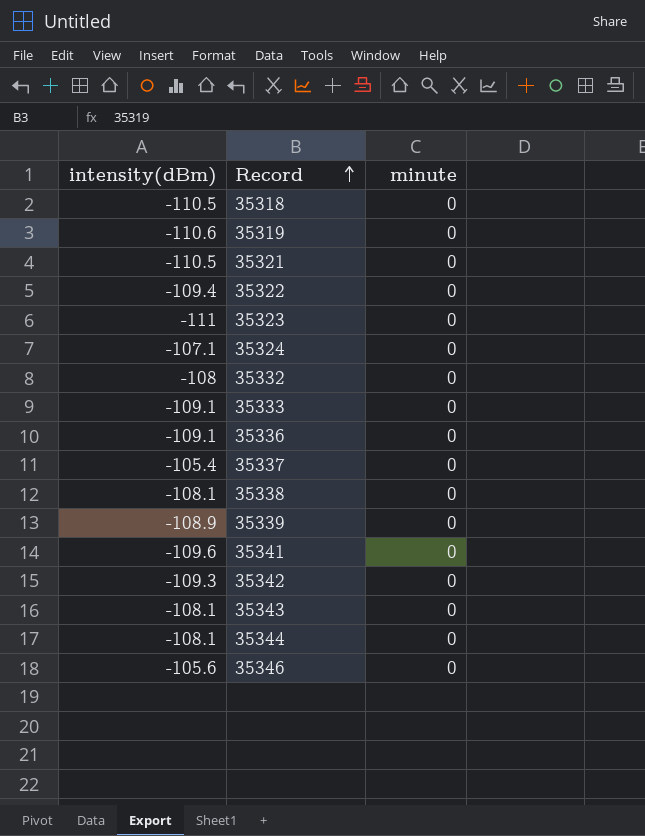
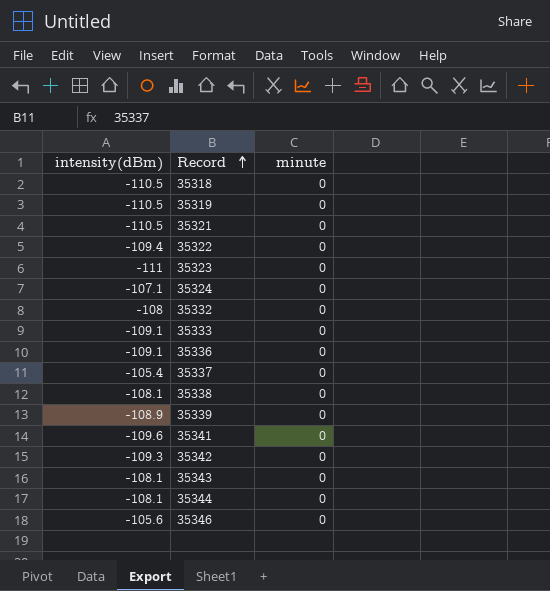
35319 | intensity(dBm): -110.6 -> -110.5

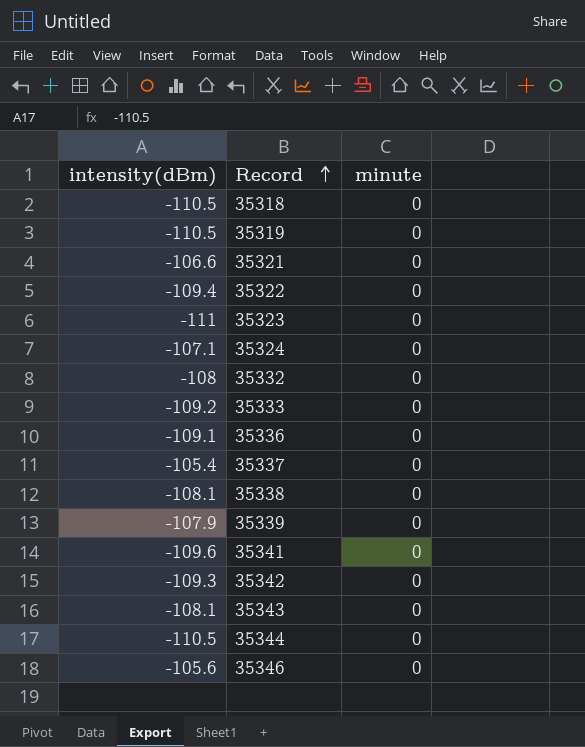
35321 | intensity(dBm): -110.5 -> -106.6
35333 | intensity(dBm): -109.1 -> -109.2
35339 | intensity(dBm): -108.9 -> -107.9
35344 | intensity(dBm): -108.1 -> -110.5

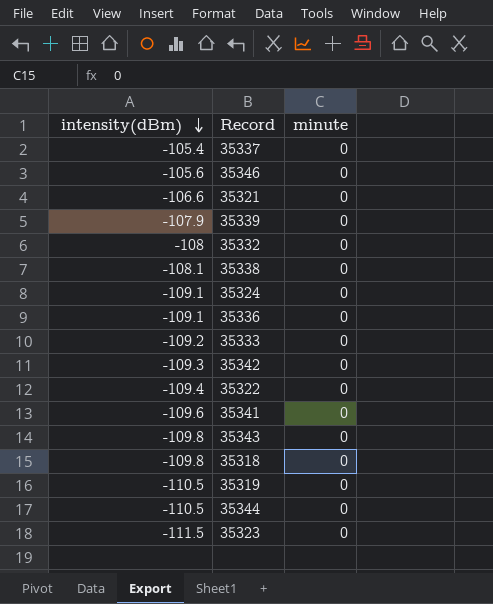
row order: Record ascending -> intensity(dBm) descending
35324 | intensity(dBm): -107.1 -> -109.1
35343 | intensity(dBm): -108.1 -> -109.8
35318 | intensity(dBm): -110.5 -> -109.8
35323 | intensity(dBm): -111 -> -111.5

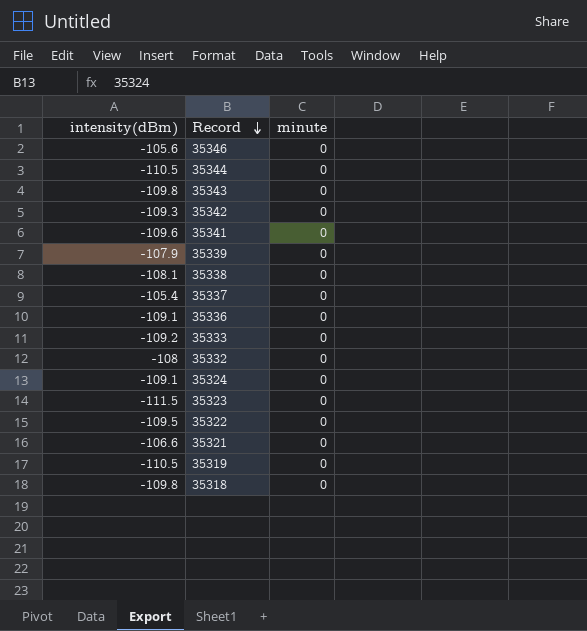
row order: intensity(dBm) descending -> Record descending
35322 | intensity(dBm): -109.4 -> -109.5

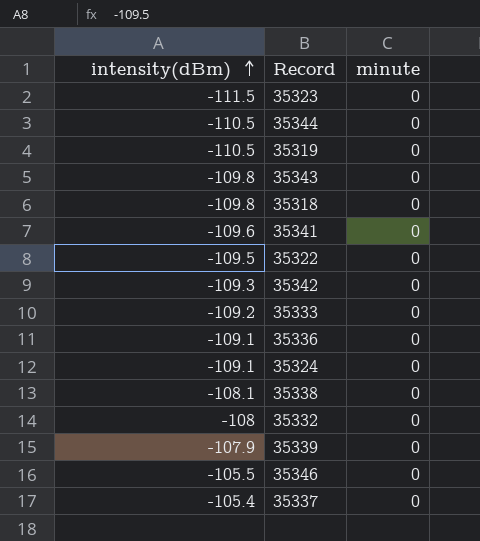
row order: Record descending -> intensity(dBm) ascending
row 35321: -106.6 | 0 -> none
35346 | intensity(dBm): -105.6 -> -105.5

